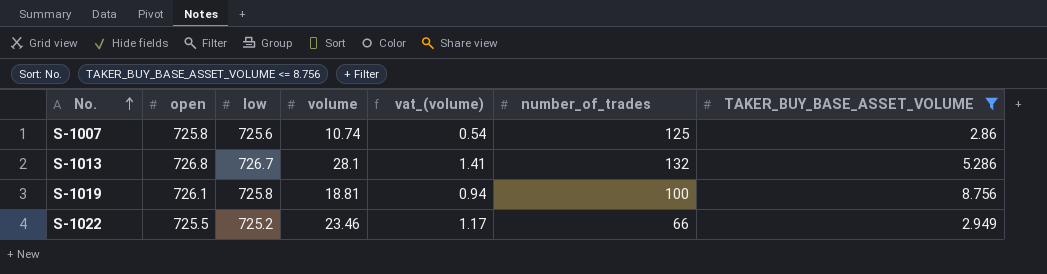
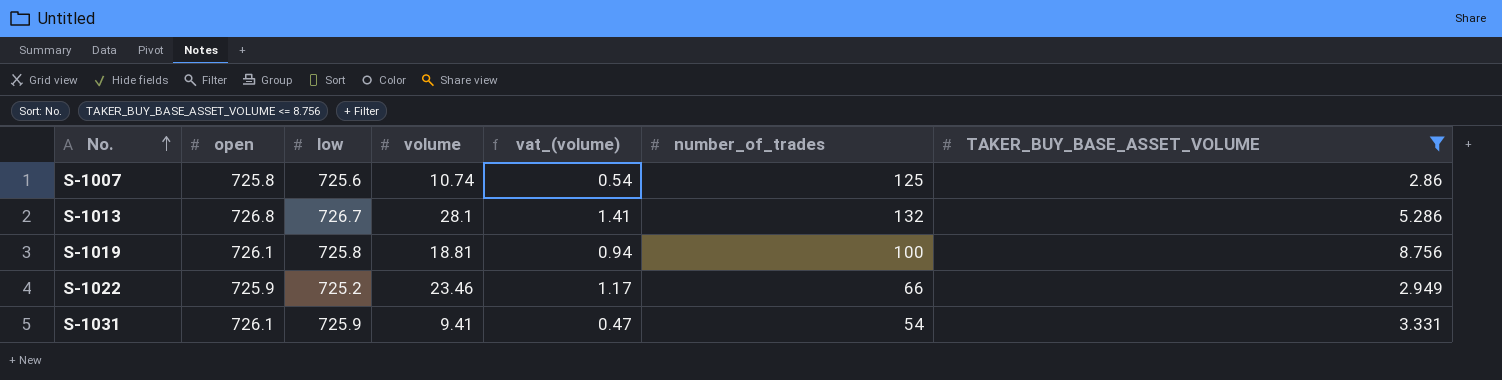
S-1022 | open: 725.5 -> 725.9
row S-1031: none -> 726.1 | 725.9 | 9.41 | 0.47 | 54 | 3.331

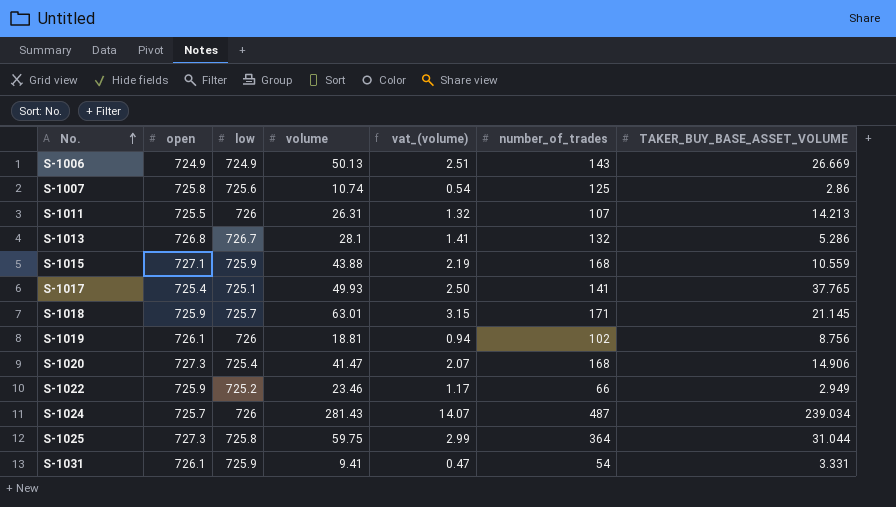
filter: TAKER_BUY_BASE_ASSET_VOLUME <= 8.756 -> none
S-1019 | low: 725.8 -> 726
S-1019 | number_of_trades: 100 -> 102

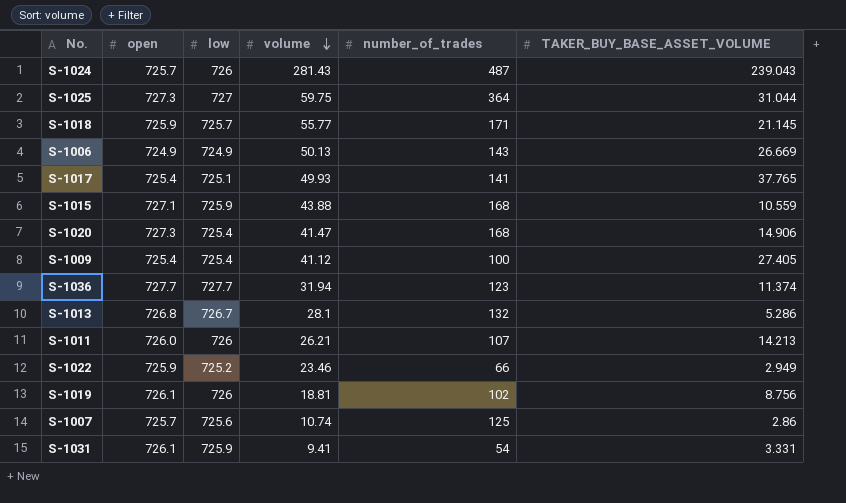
row order: No. ascending -> volume descending
column vat_(volume) | formula: [volume] * 0.05 -> none
S-1024 | TAKER_BUY_BASE_ASSET_VOLUME: 239.034 -> 239.043
S-1025 | low: 725.8 -> 727
S-1018 | volume: 63.01 -> 55.77
row S-1009: none -> 725.4 | 725.4 | 41.12 | 100 | 27.405
row S-1036: none -> 727.7 | 727.7 | 31.94 | 123 | 11.374
S-1011 | open: 725.5 -> 726.0
S-1011 | volume: 26.31 -> 26.21
S-1007 | open: 725.8 -> 725.7

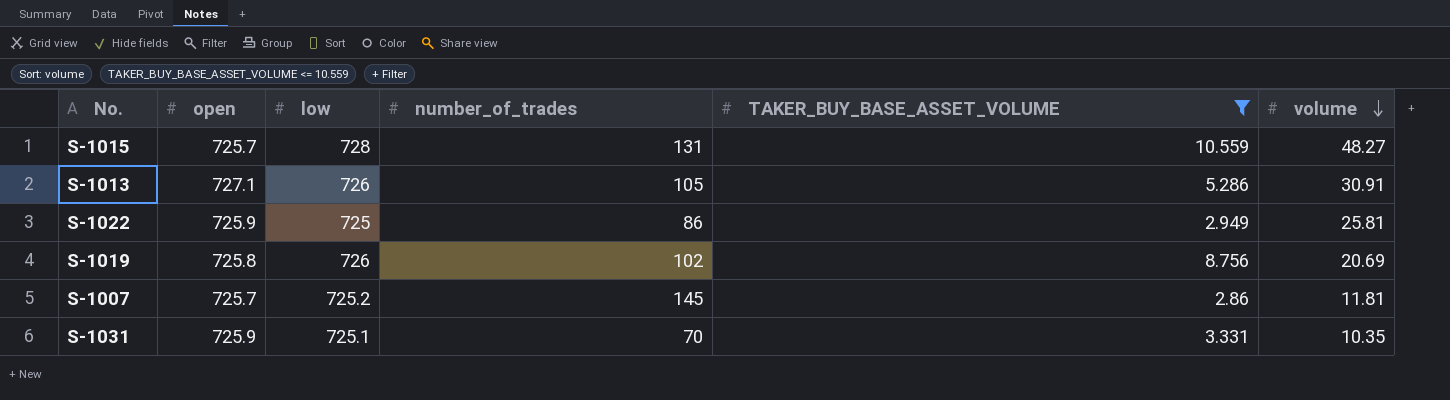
filter: none -> TAKER_BUY_BASE_ASSET_VOLUME <= 10.559
column volume | position: 4 -> 6
S-1015 | open: 727.1 -> 725.7
S-1015 | low: 725.9 -> 728
S-1015 | number_of_trades: 168 -> 131
S-1015 | volume: 43.88 -> 48.27
S-1013 | open: 726.8 -> 727.1
S-1013 | low: 726.7 -> 726
S-1013 | number_of_trades: 132 -> 105
S-1013 | volume: 28.1 -> 30.91
S-1022 | low: 725.2 -> 725
S-1022 | number_of_trades: 66 -> 86
S-1022 | volume: 23.46 -> 25.81
S-1019 | open: 726.1 -> 725.8
S-1019 | volume: 18.81 -> 20.69
S-1007 | low: 725.6 -> 725.2
S-1007 | number_of_trades: 125 -> 145
S-1007 | volume: 10.74 -> 11.81
S-1031 | open: 726.1 -> 725.9
S-1031 | low: 725.9 -> 725.1
S-1031 | number_of_trades: 54 -> 70
S-1031 | volume: 9.41 -> 10.35

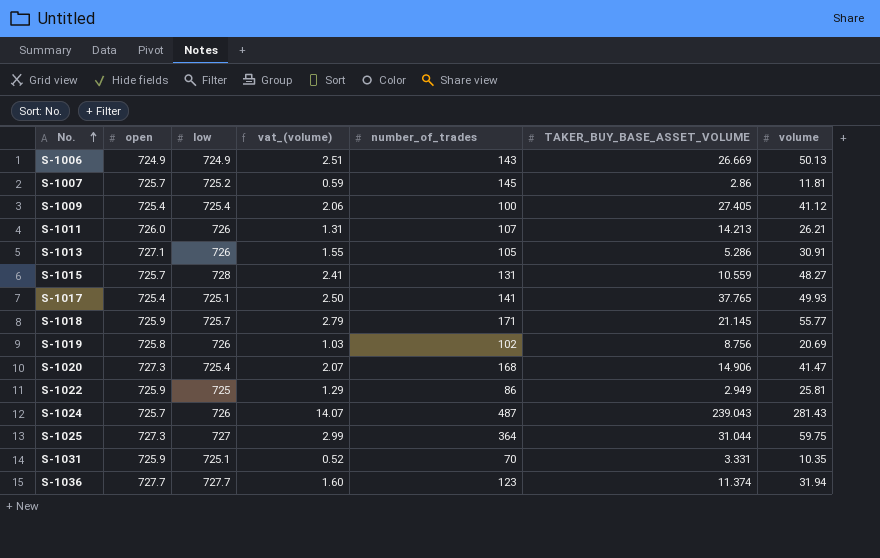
filter: TAKER_BUY_BASE_ASSET_VOLUME <= 10.559 -> none
row order: volume descending -> No. ascending
column vat_(volume) | formula: none -> [volume] * 0.05

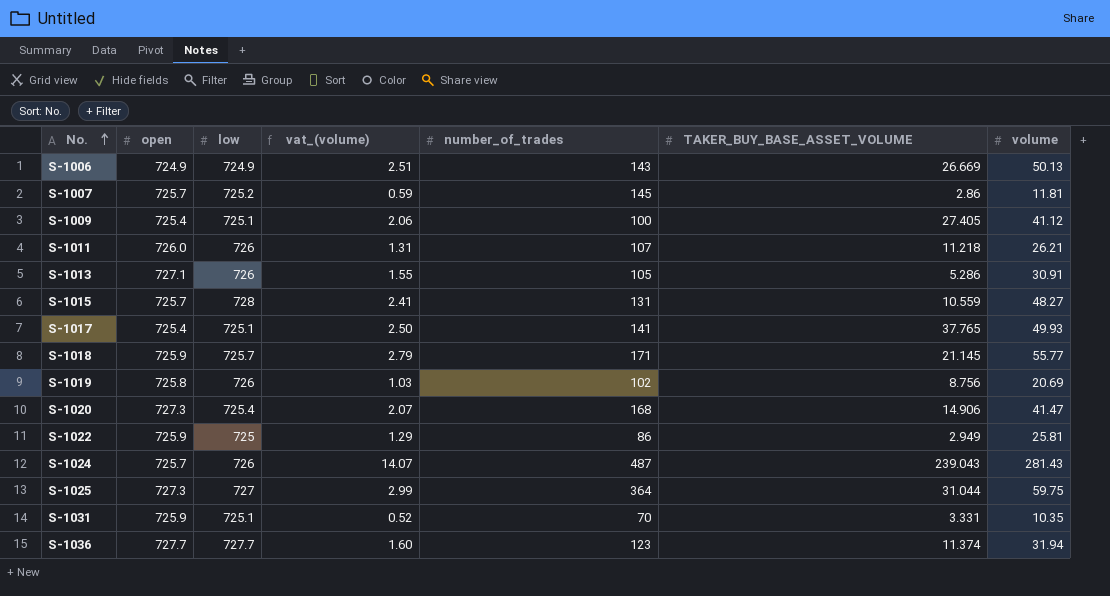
S-1009 | low: 725.4 -> 725.1
S-1011 | TAKER_BUY_BASE_ASSET_VOLUME: 14.213 -> 11.218

